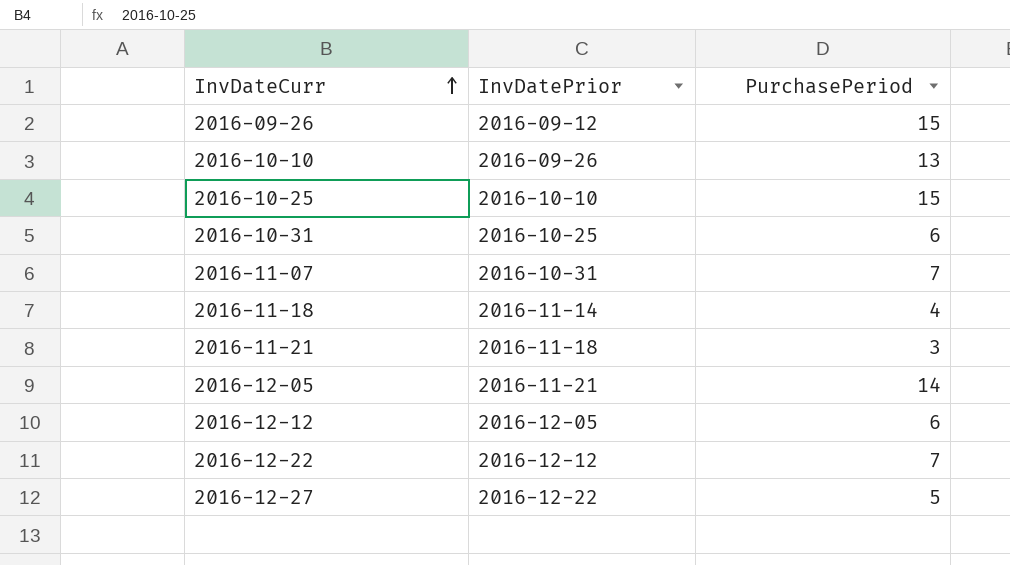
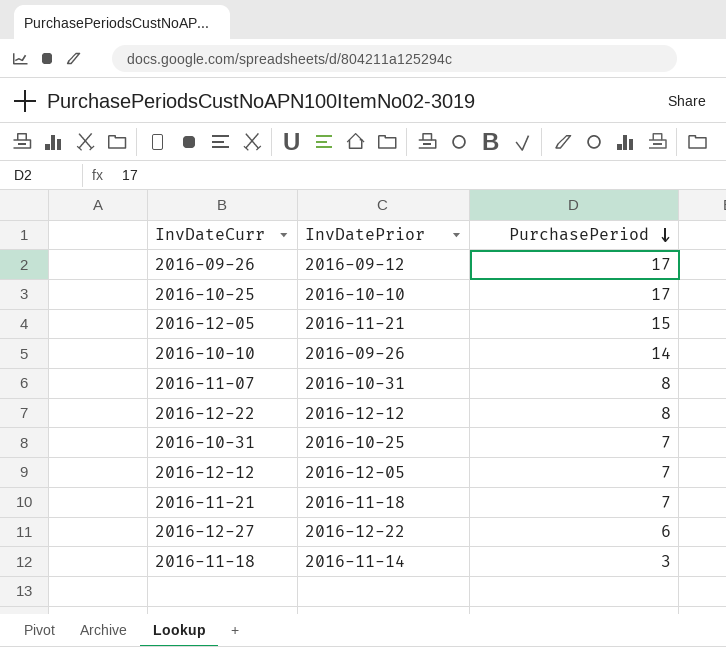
row order: InvDateCurr ascending -> PurchasePeriod descending
2016-09-26 | PurchasePeriod: 15 -> 17
2016-10-25 | PurchasePeriod: 15 -> 17
2016-12-05 | PurchasePeriod: 14 -> 15
2016-10-10 | PurchasePeriod: 13 -> 14
2016-11-07 | PurchasePeriod: 7 -> 8
2016-12-22 | PurchasePeriod: 7 -> 8
2016-10-31 | PurchasePeriod: 6 -> 7
2016-12-12 | PurchasePeriod: 6 -> 7
2016-11-21 | PurchasePeriod: 3 -> 7
2016-12-27 | PurchasePeriod: 5 -> 6
2016-11-18 | PurchasePeriod: 4 -> 3

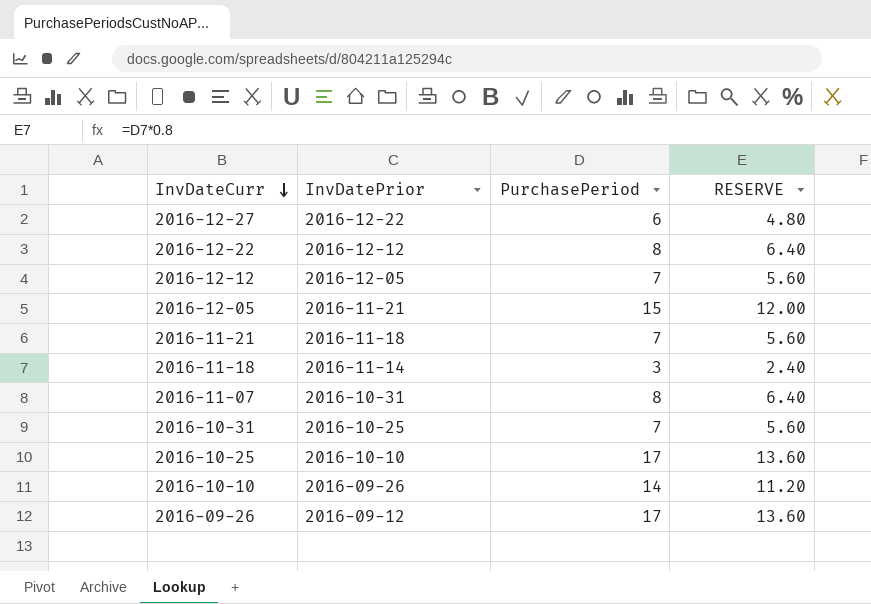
row order: PurchasePeriod descending -> InvDateCurr descending
column RESERVE | formula: none -> [PurchasePeriod] * 0.8

